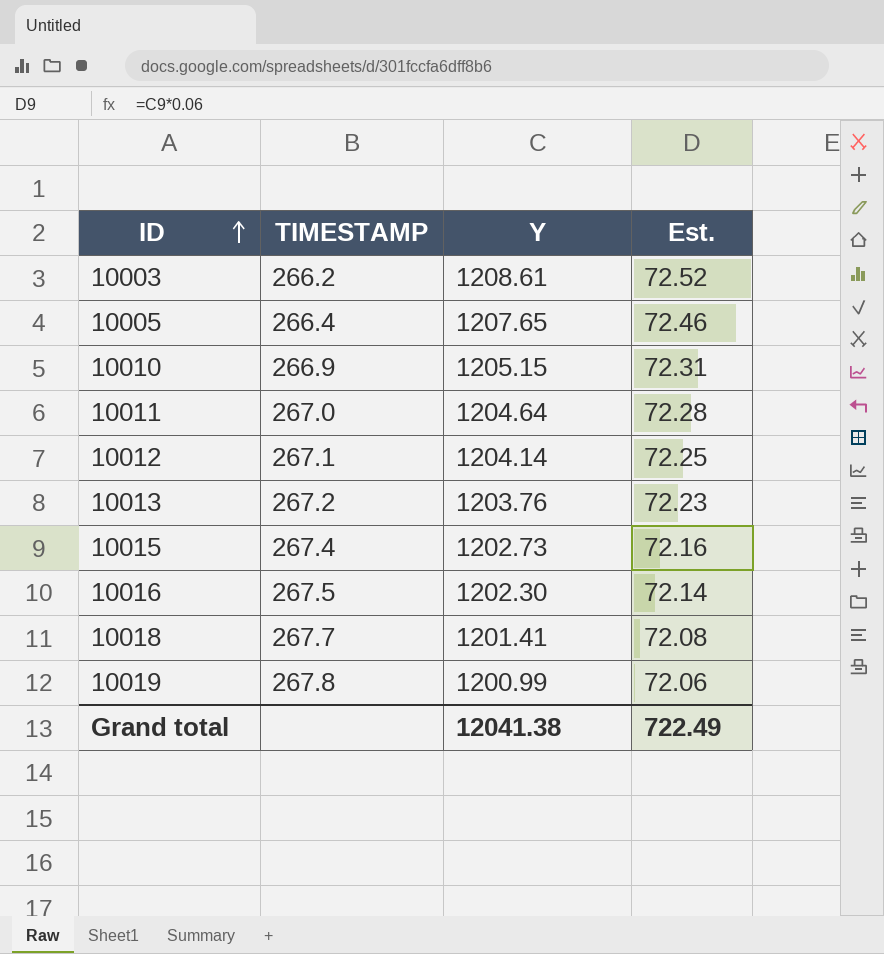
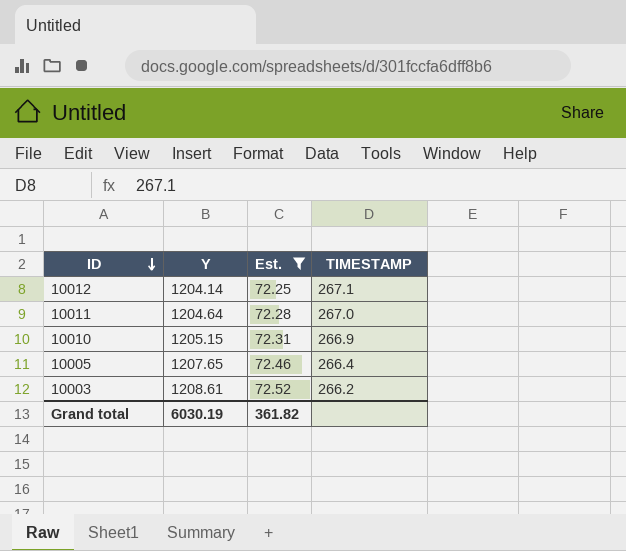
filter: none -> Est. >= 72.25
row order: ID ascending -> ID descending
column TIMESTAMP | position: 2 -> 4
Grand total | Y: 12041.38 -> 6030.19
Grand total | Est.: 722.49 -> 361.82

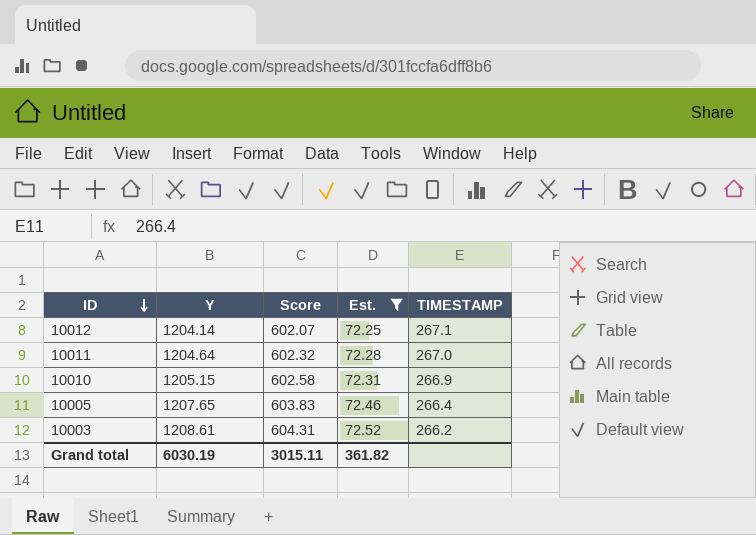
column Score | formula: none -> [Y] * 0.5

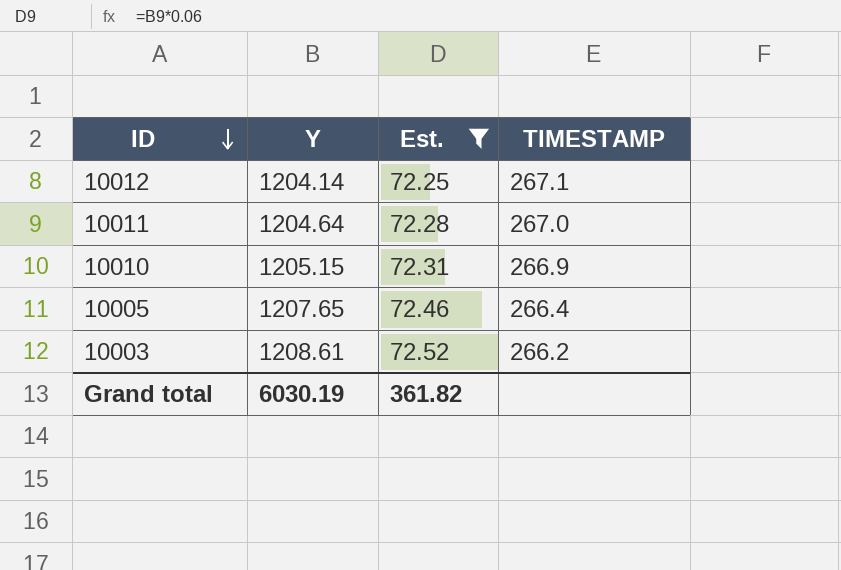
column Score | formula: [Y] * 0.5 -> none

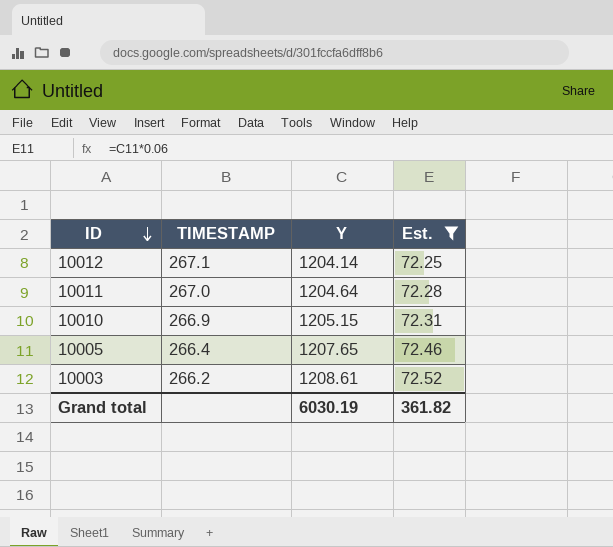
column TIMESTAMP | position: 4 -> 2

